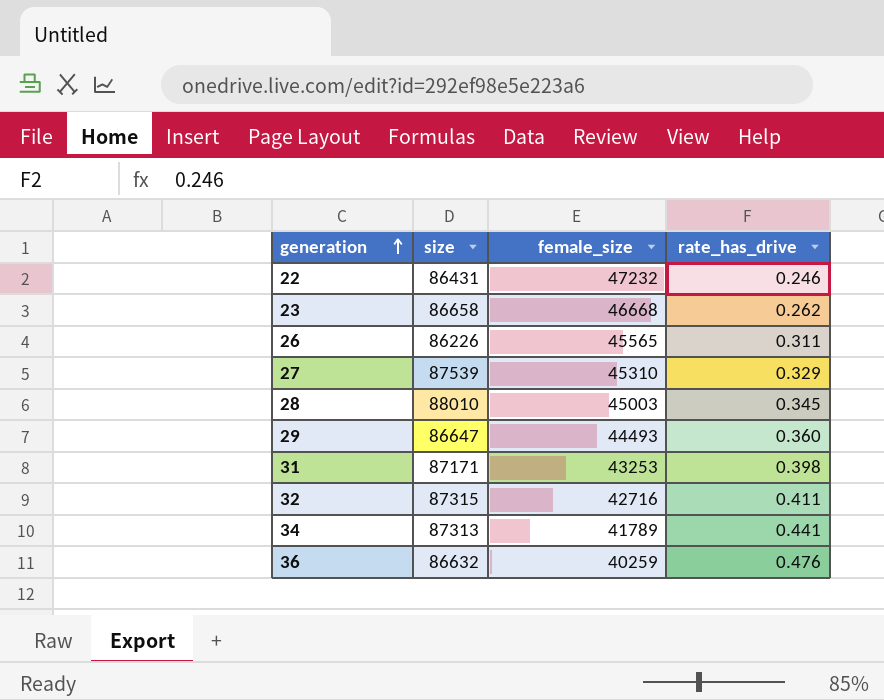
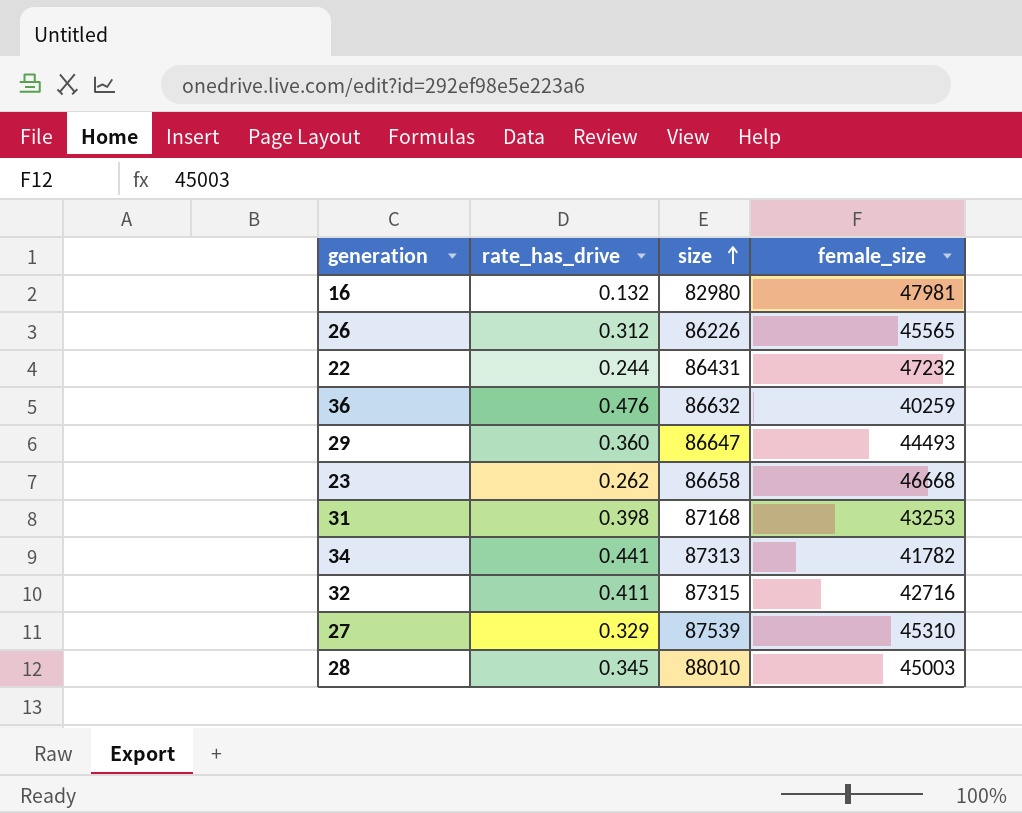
row order: generation ascending -> size ascending
column rate_has_drive | position: 4 -> 2
row 16: none -> 0.132 | 82980 | 47981
26 | rate_has_drive: 0.311 -> 0.312
22 | rate_has_drive: 0.246 -> 0.244
31 | size: 87171 -> 87168
34 | female_size: 41789 -> 41782

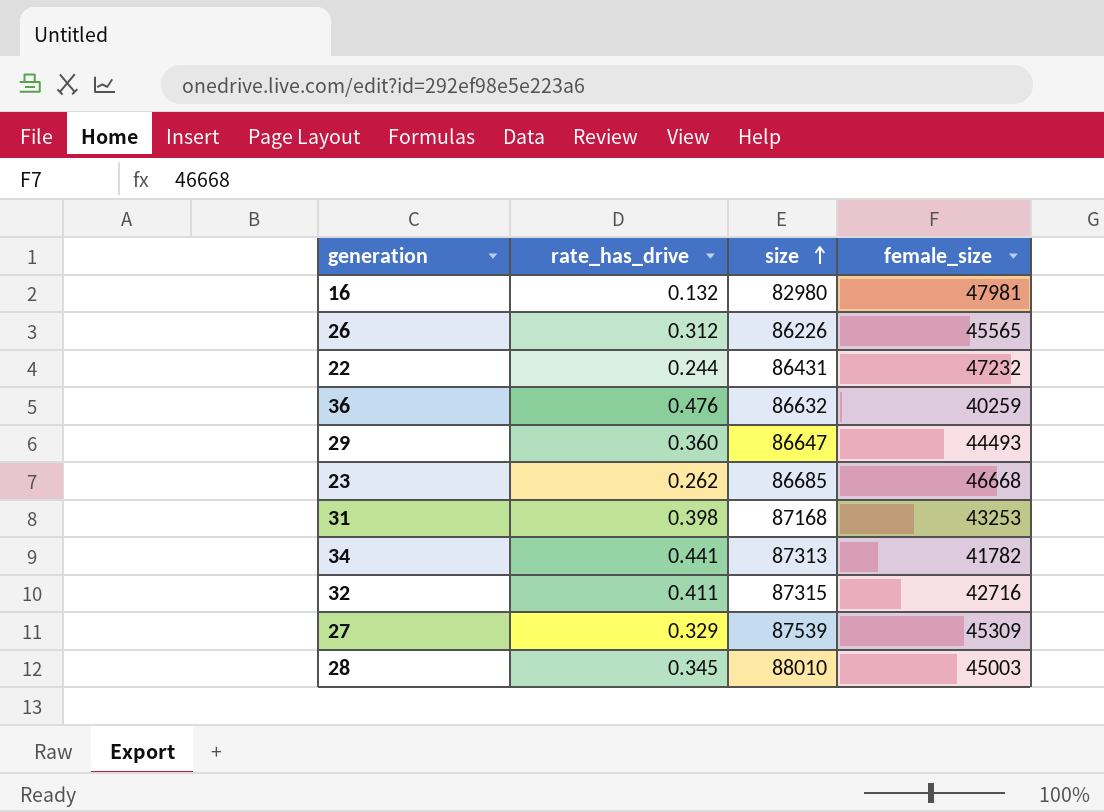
23 | size: 86658 -> 86685
27 | female_size: 45310 -> 45309

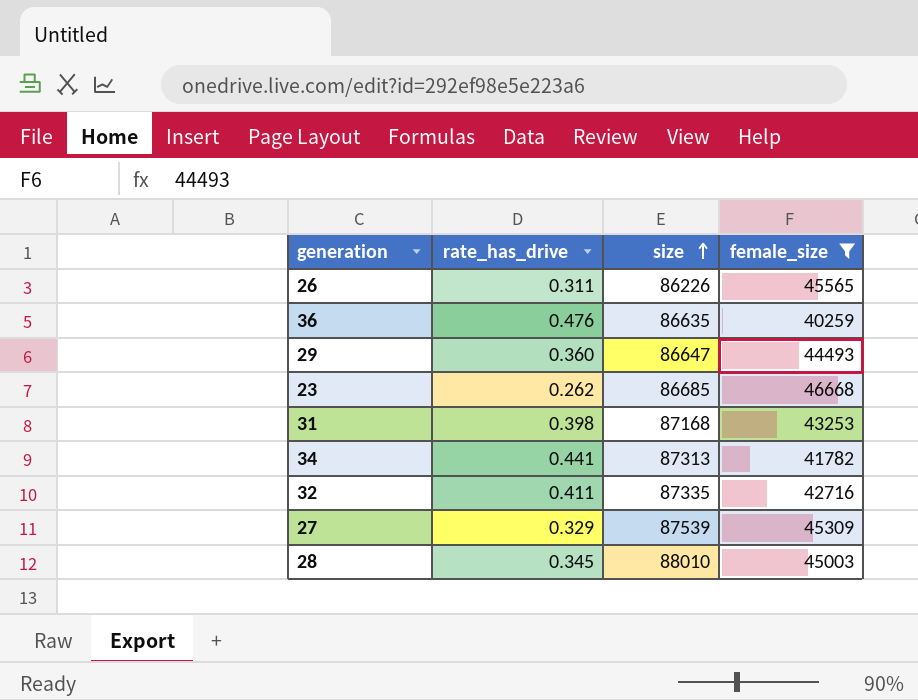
filter: none -> female_size <= 46668
26 | rate_has_drive: 0.312 -> 0.311
36 | size: 86632 -> 86635
32 | size: 87315 -> 87335

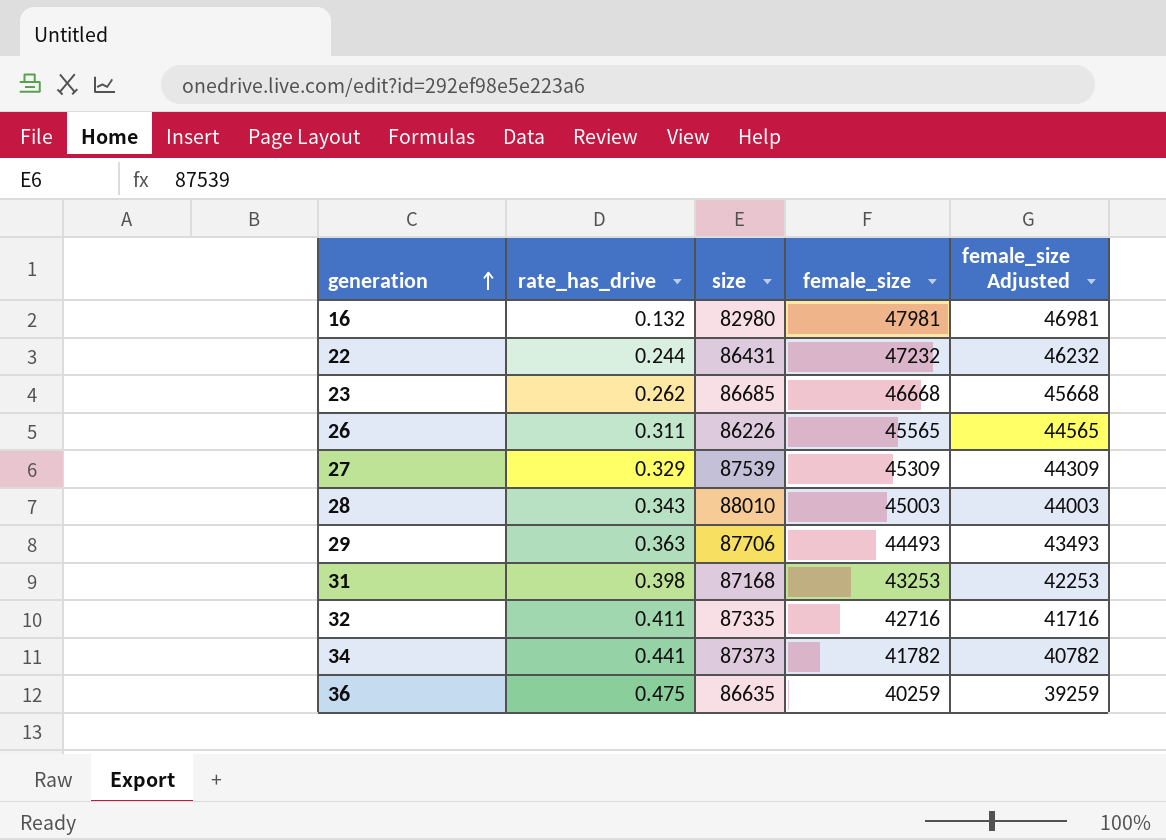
filter: female_size <= 46668 -> none
row order: size ascending -> generation ascending
column female_size Adjusted | formula: none -> [female_size] - 1000
28 | rate_has_drive: 0.345 -> 0.343
29 | rate_has_drive: 0.360 -> 0.363
29 | size: 86647 -> 87706
34 | size: 87313 -> 87373
36 | rate_has_drive: 0.476 -> 0.475

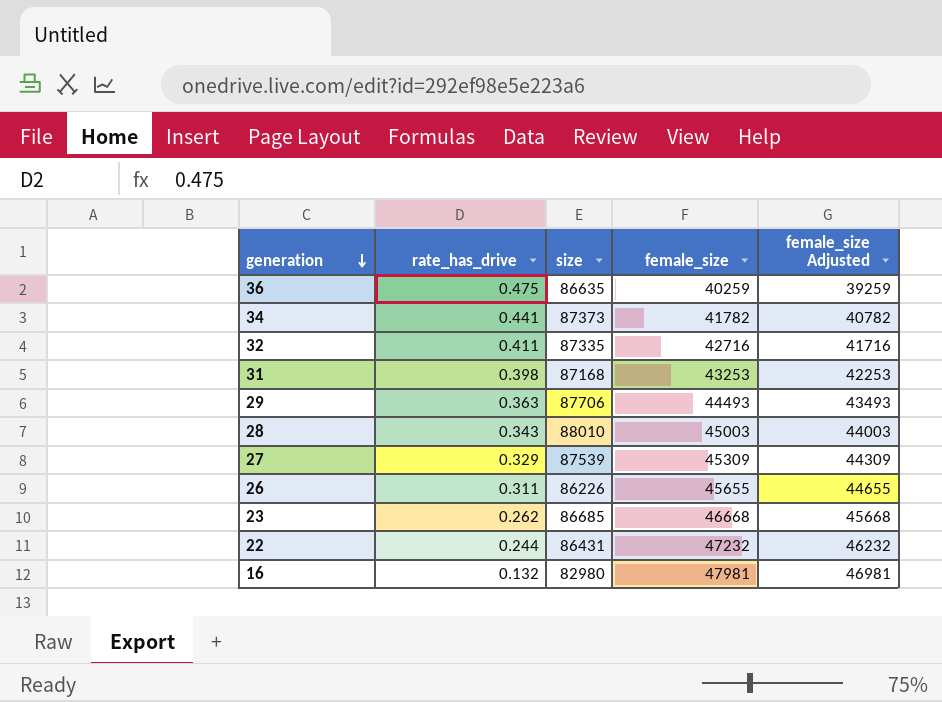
row order: generation ascending -> generation descending
26 | female_size: 45565 -> 45655
26 | female_size Adjusted: 44565 -> 44655

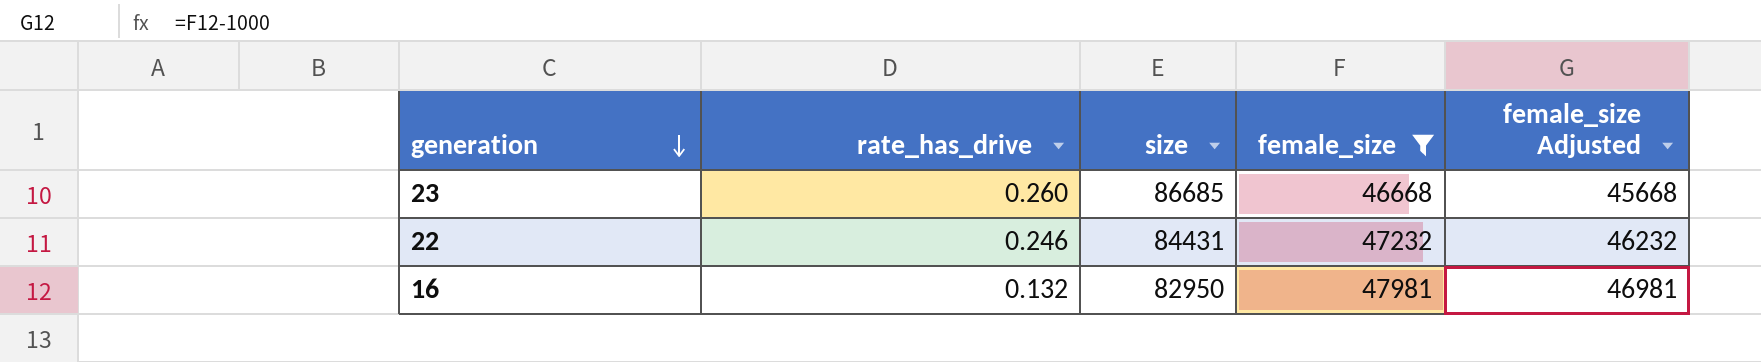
filter: none -> female_size >= 46668
23 | rate_has_drive: 0.262 -> 0.260
22 | rate_has_drive: 0.244 -> 0.246
22 | size: 86431 -> 84431
16 | size: 82980 -> 82950

